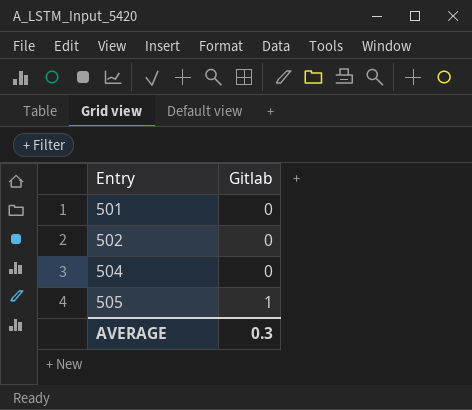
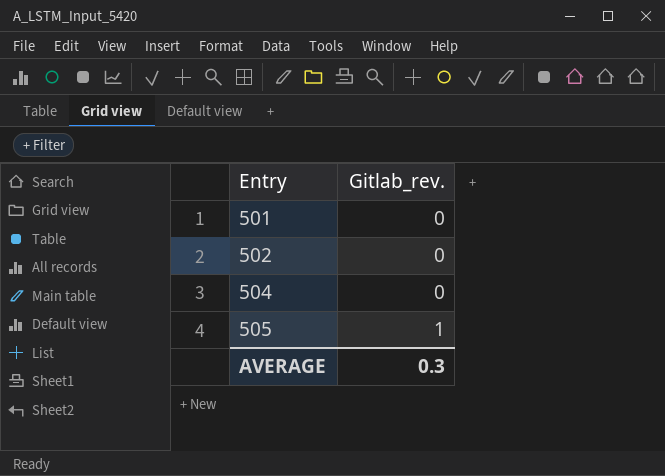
column name: Gitlab -> Gitlab_rev.

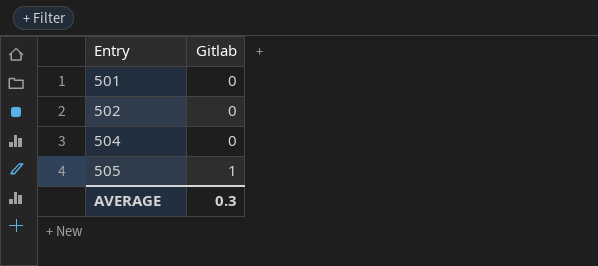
column name: Gitlab_rev. -> Gitlab

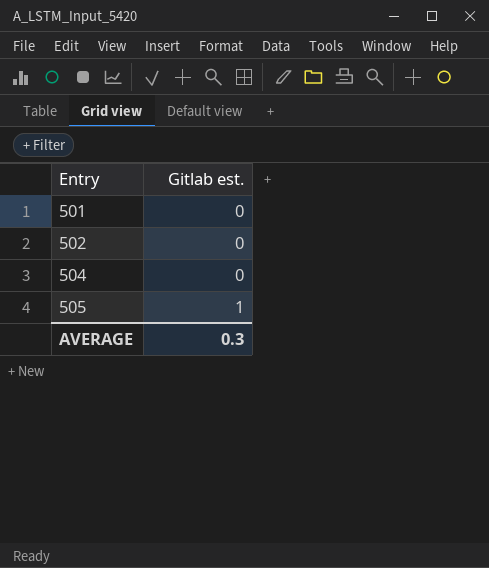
column name: Gitlab -> Gitlab est.

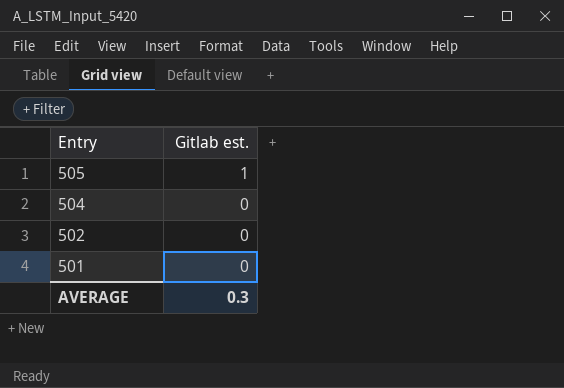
row order: Entry ascending -> Entry descending

